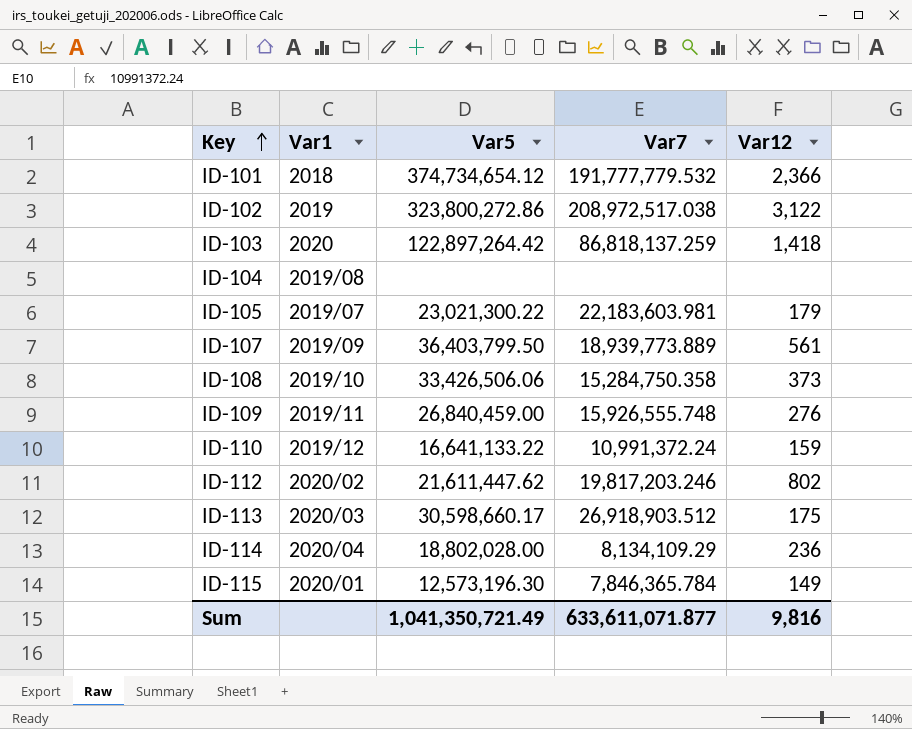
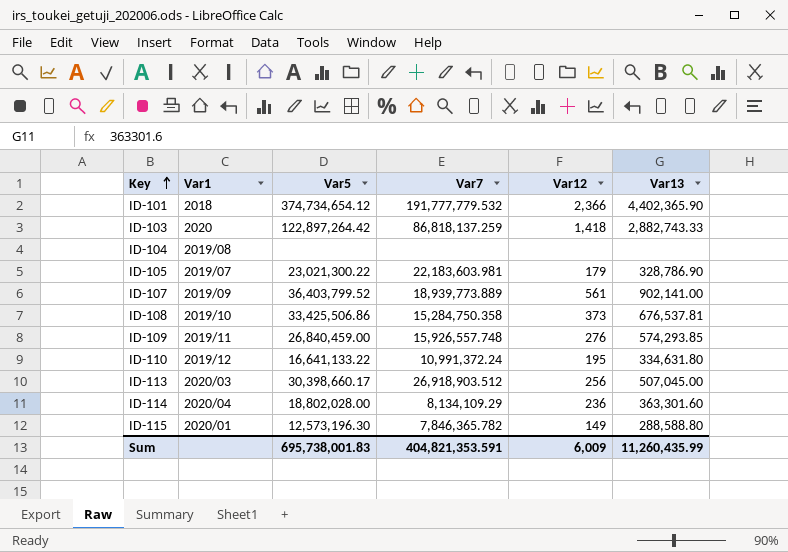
column Var13 | position: none -> 6
row ID-102: 2019 | 323,800,272.86 | 208,972,517.038 | 3,122 -> none
row ID-112: 2020/02 | 21,611,447.62 | 19,817,203.246 | 802 -> none
ID-107 | Var5: 36,403,799.50 -> 36,403,799.52
ID-108 | Var5: 33,426,506.06 -> 33,425,506.86
ID-109 | Var7: 15,926,555.748 -> 15,926,557.748
ID-110 | Var12: 159 -> 195
ID-113 | Var5: 30,598,660.17 -> 30,398,660.17
ID-113 | Var12: 175 -> 256
ID-115 | Var7: 7,846,365.784 -> 7,846,365.782
Sum | Var5: 1,041,350,721.49 -> 695,738,001.83
Sum | Var7: 633,611,071.877 -> 404,821,353.591
Sum | Var12: 9,816 -> 6,009

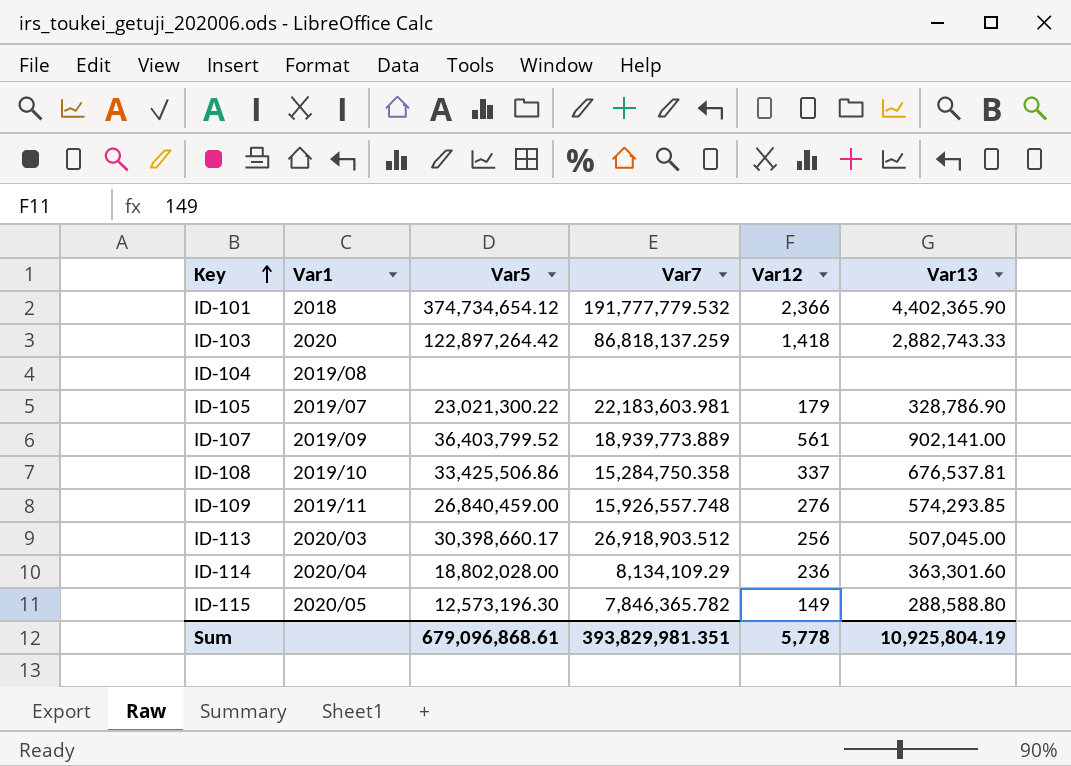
row ID-110: 2019/12 | 16,641,133.22 | 10,991,372.24 | 195 | 334,631.80 -> none
ID-108 | Var12: 373 -> 337
ID-115 | Var1: 2020/01 -> 2020/05
Sum | Var5: 695,738,001.83 -> 679,096,868.61
Sum | Var7: 404,821,353.591 -> 393,829,981.351
Sum | Var12: 6,009 -> 5,778
Sum | Var13: 11,260,435.99 -> 10,925,804.19

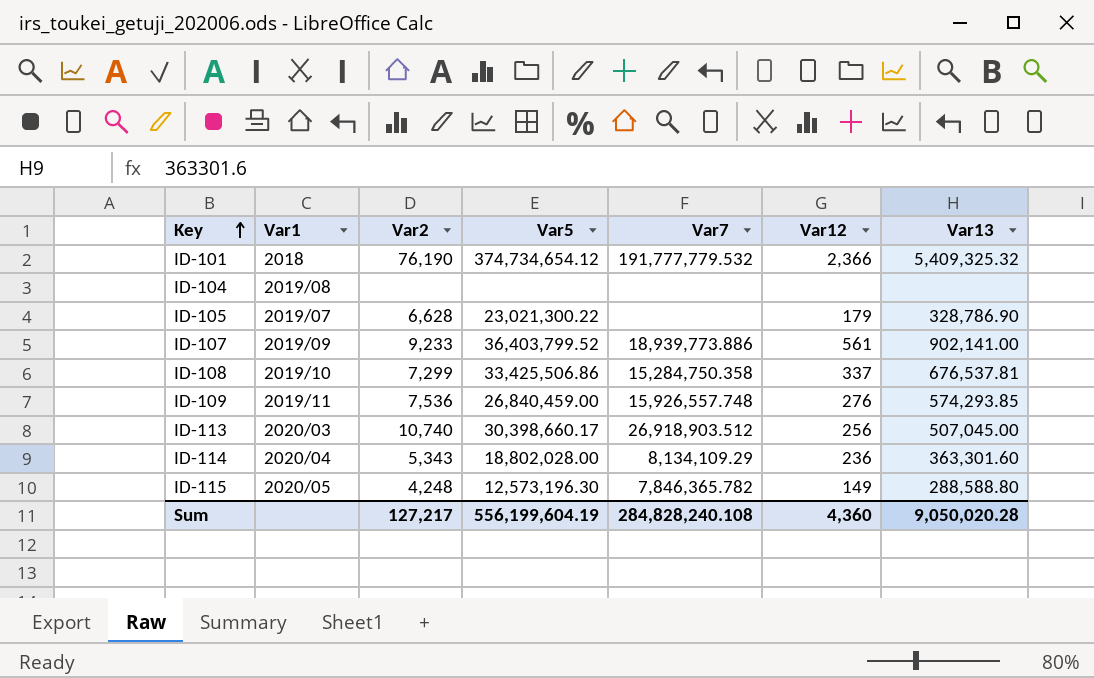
column Var2 | position: none -> 3
row ID-103: 2020 | 122,897,264.42 | 86,818,137.259 | 1,418 | 2,882,743.33 -> none
ID-101 | Var13: 4,402,365.90 -> 5,409,325.32
ID-105 | Var7: 22,183,603.981 -> none
ID-107 | Var7: 18,939,773.889 -> 18,939,773.886
Sum | Var5: 679,096,868.61 -> 556,199,604.19
Sum | Var7: 393,829,981.351 -> 284,828,240.108
Sum | Var12: 5,778 -> 4,360
Sum | Var13: 10,925,804.19 -> 9,050,020.28

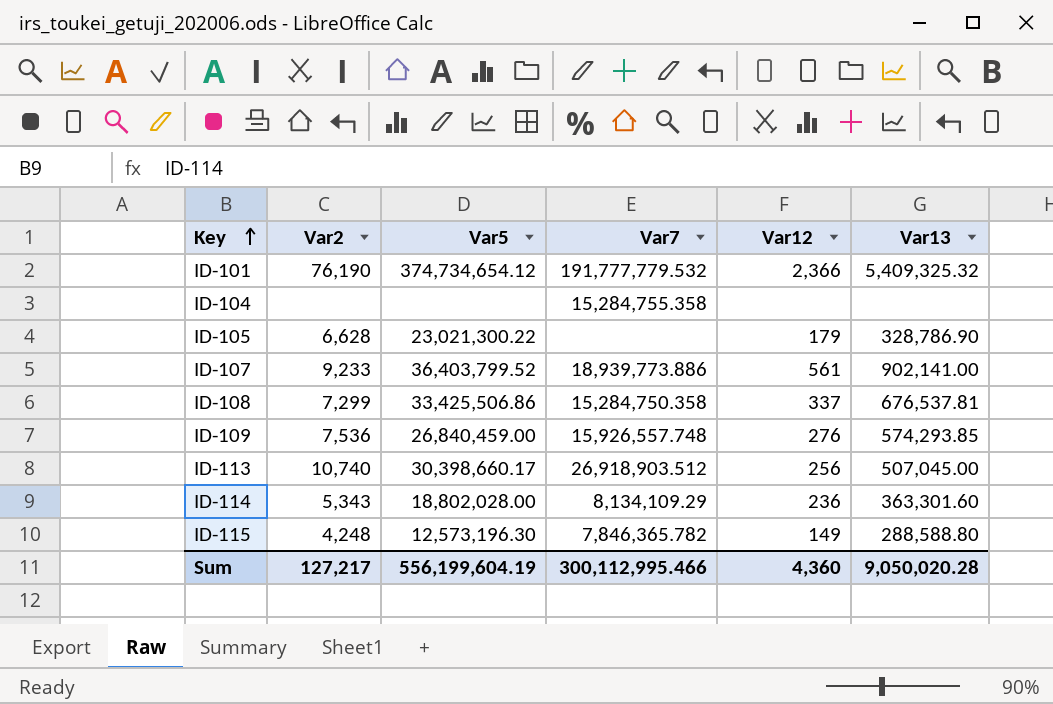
column Var1 | position: 2 -> none
ID-104 | Var7: none -> 15,284,755.358
Sum | Var7: 284,828,240.108 -> 300,112,995.466

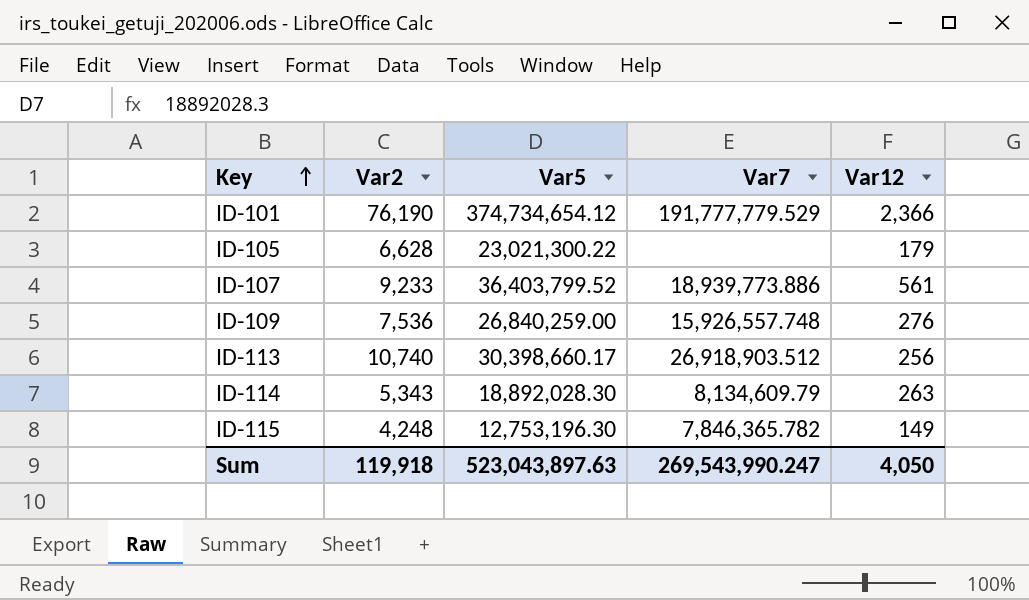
column Var13 | position: 6 -> none
row ID-104: none | none | 15,284,755.358 | none | none -> none
row ID-108: 7,299 | 33,425,506.86 | 15,284,750.358 | 337 | 676,537.81 -> none
ID-101 | Var7: 191,777,779.532 -> 191,777,779.529
ID-109 | Var5: 26,840,459.00 -> 26,840,259.00
ID-114 | Var5: 18,802,028.00 -> 18,892,028.30
ID-114 | Var7: 8,134,109.29 -> 8,134,609.79
ID-114 | Var12: 236 -> 263
ID-115 | Var5: 12,573,196.30 -> 12,753,196.30
Sum | Var2: 127,217 -> 119,918
Sum | Var5: 556,199,604.19 -> 523,043,897.63
Sum | Var7: 300,112,995.466 -> 269,543,990.247
Sum | Var12: 4,360 -> 4,050

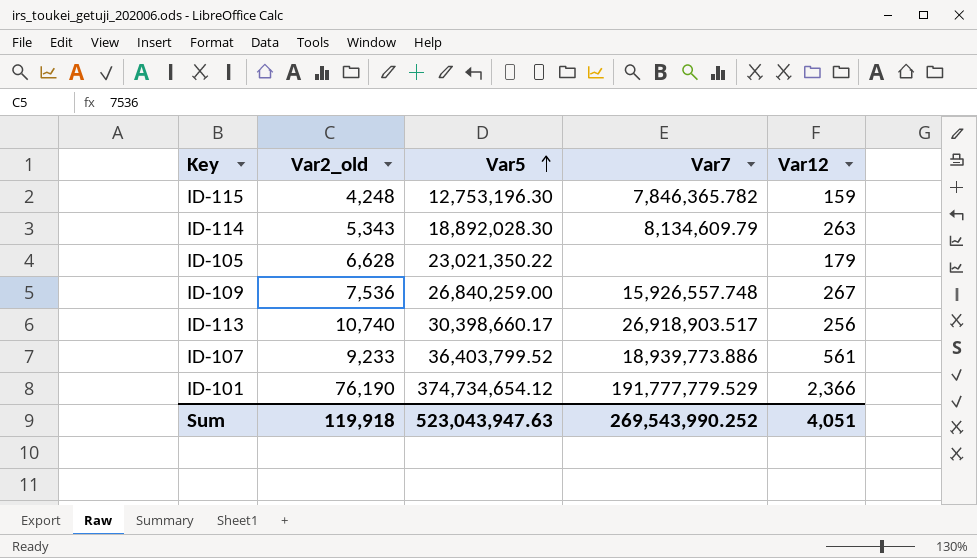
row order: Key ascending -> Var5 ascending
column name: Var2 -> Var2_old
ID-115 | Var12: 149 -> 159
ID-105 | Var5: 23,021,300.22 -> 23,021,350.22
ID-109 | Var12: 276 -> 267
ID-113 | Var7: 26,918,903.512 -> 26,918,903.517
Sum | Var5: 523,043,897.63 -> 523,043,947.63
Sum | Var7: 269,543,990.247 -> 269,543,990.252
Sum | Var12: 4,050 -> 4,051

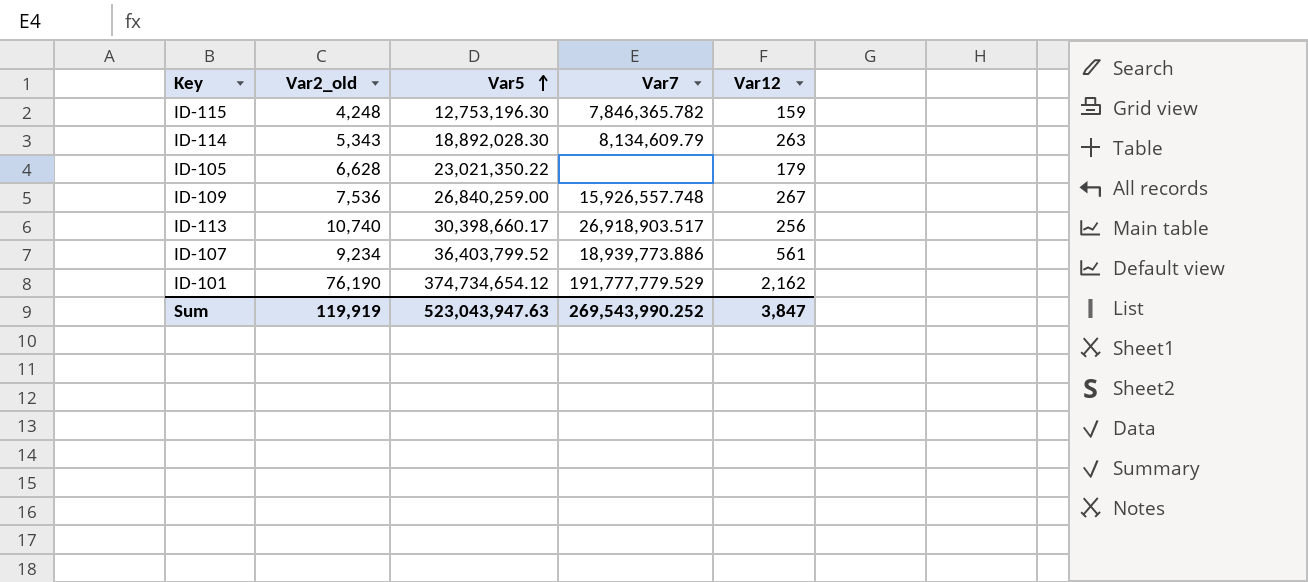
ID-107 | Var2_old: 9,233 -> 9,234
ID-101 | Var12: 2,366 -> 2,162
Sum | Var2_old: 119,918 -> 119,919
Sum | Var12: 4,051 -> 3,847

